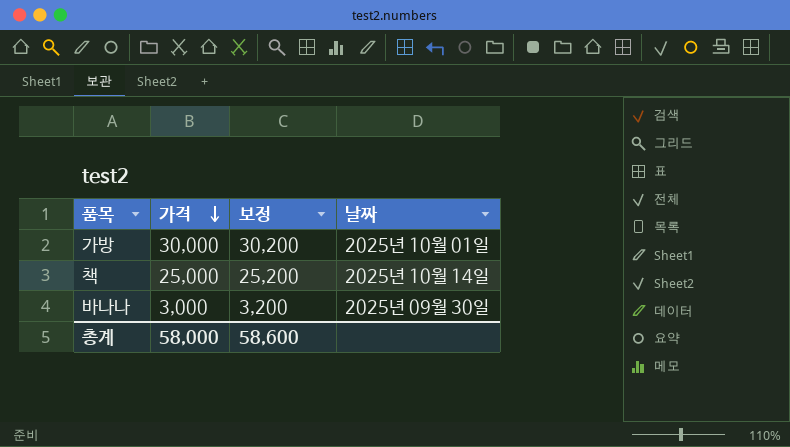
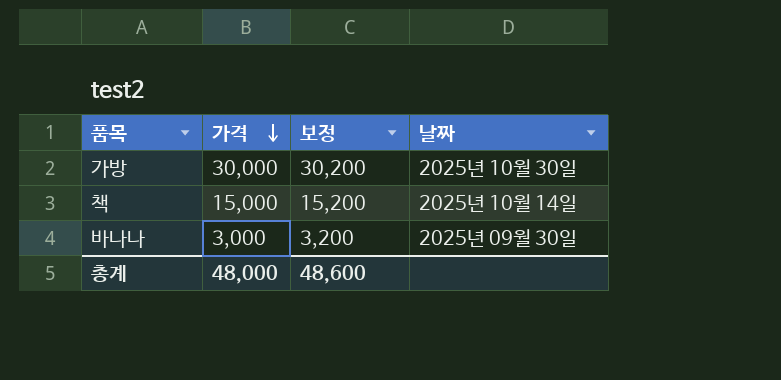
가방 | 날짜: 2025년 10월 01일 -> 2025년 10월 30일
책 | 가격: 25,000 -> 15,000
책 | 보정: 25,200 -> 15,200
총계 | 가격: 58,000 -> 48,000
총계 | 보정: 58,600 -> 48,600

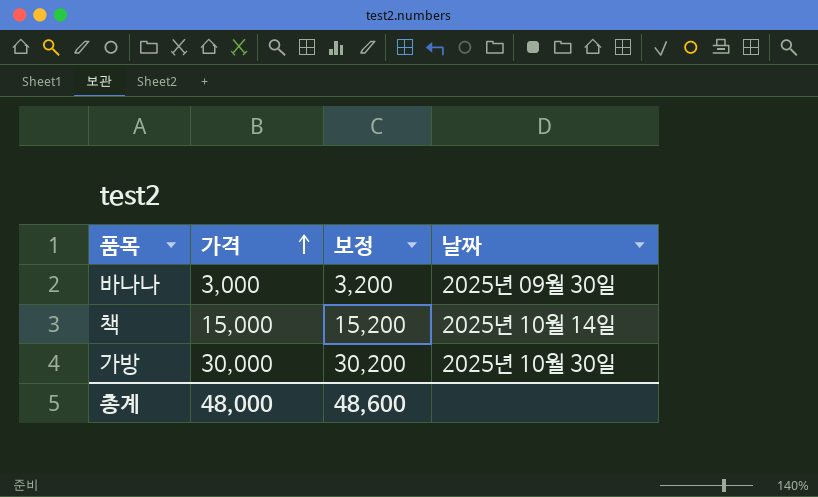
row order: 가격 descending -> 가격 ascending

